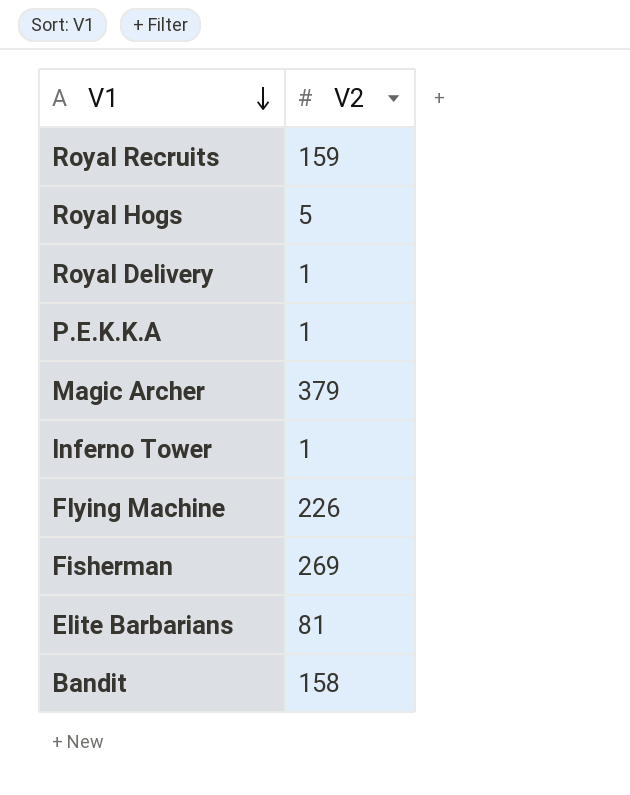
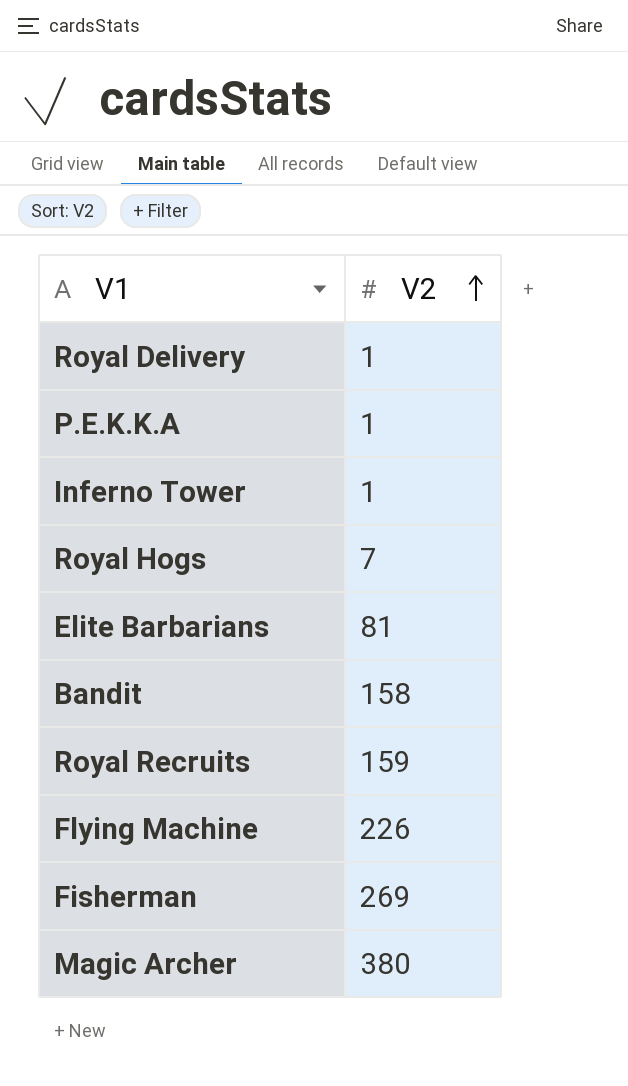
row order: V1 descending -> V2 ascending
Royal Hogs | V2: 5 -> 7
Magic Archer | V2: 379 -> 380

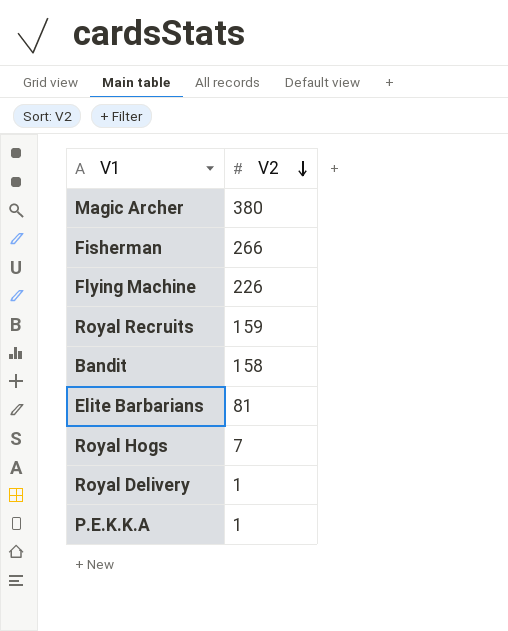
row order: V2 ascending -> V2 descending
row Inferno Tower: 1 -> none
Fisherman | V2: 269 -> 266

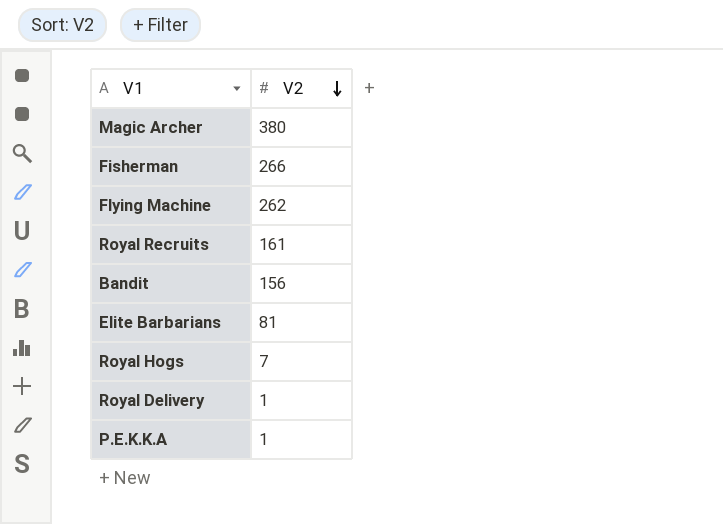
Flying Machine | V2: 226 -> 262
Royal Recruits | V2: 159 -> 161
Bandit | V2: 158 -> 156

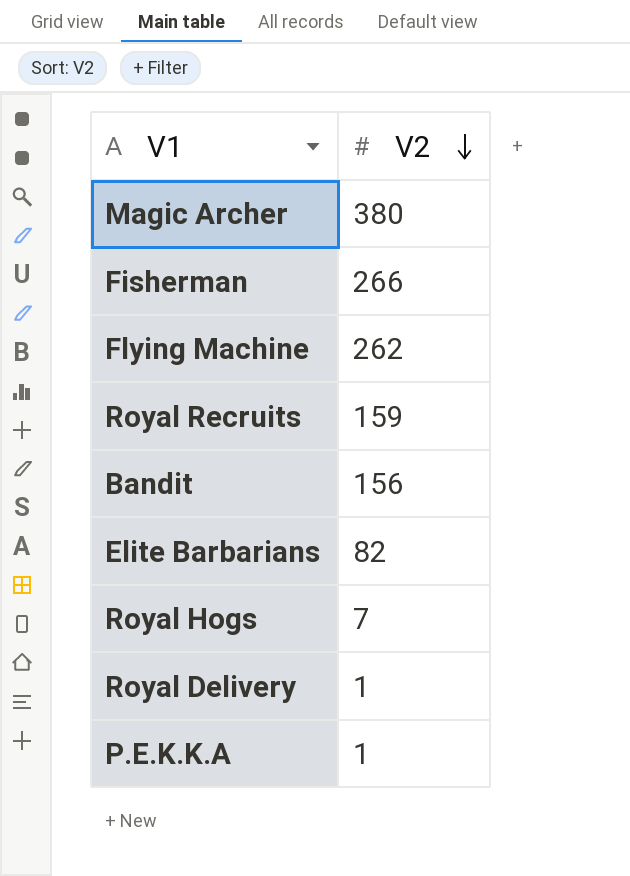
Royal Recruits | V2: 161 -> 159
Elite Barbarians | V2: 81 -> 82

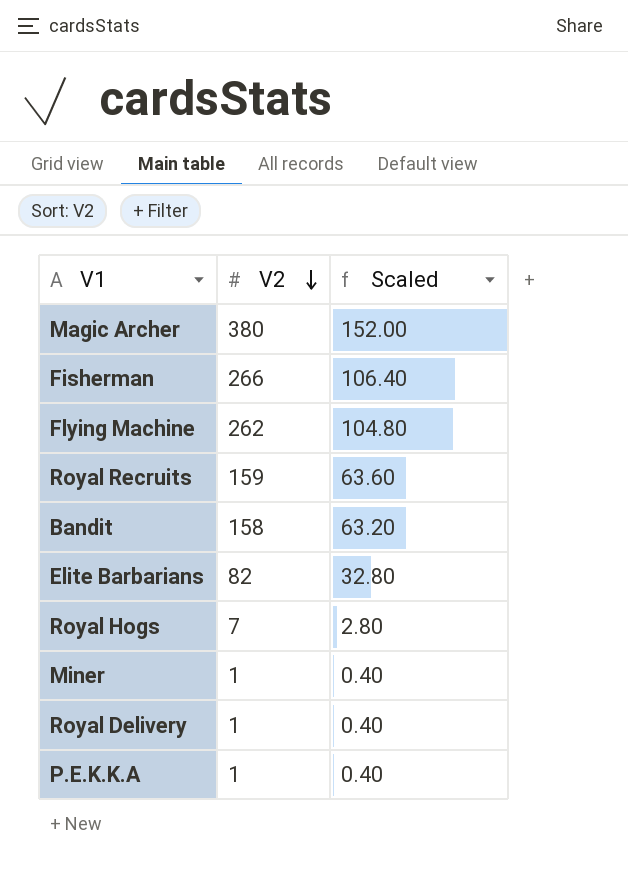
column Scaled | formula: none -> [V2] * 0.4
Bandit | V2: 156 -> 158
row Miner: none -> 1 | 0.40

